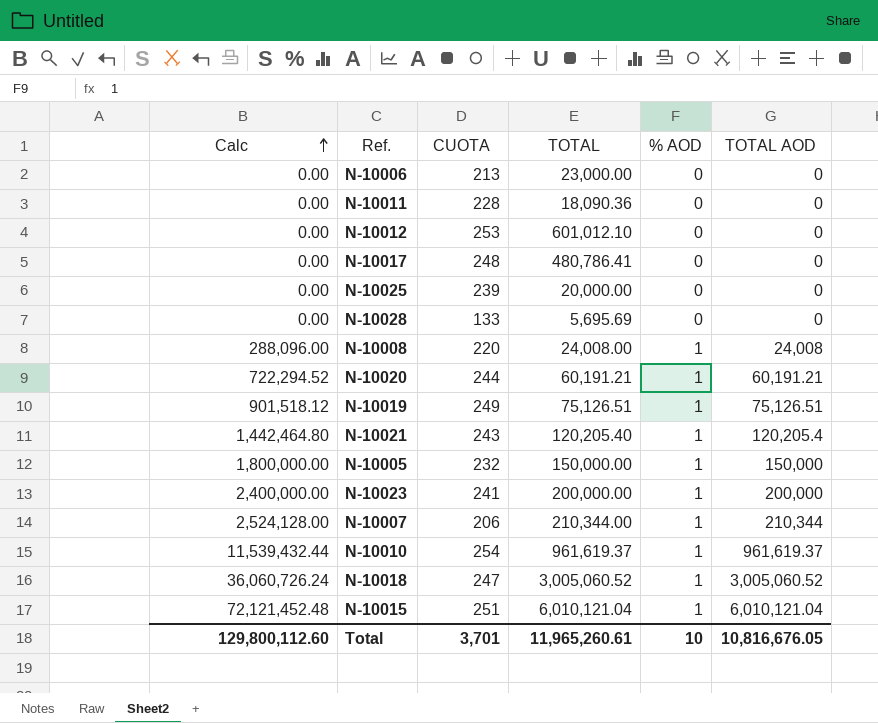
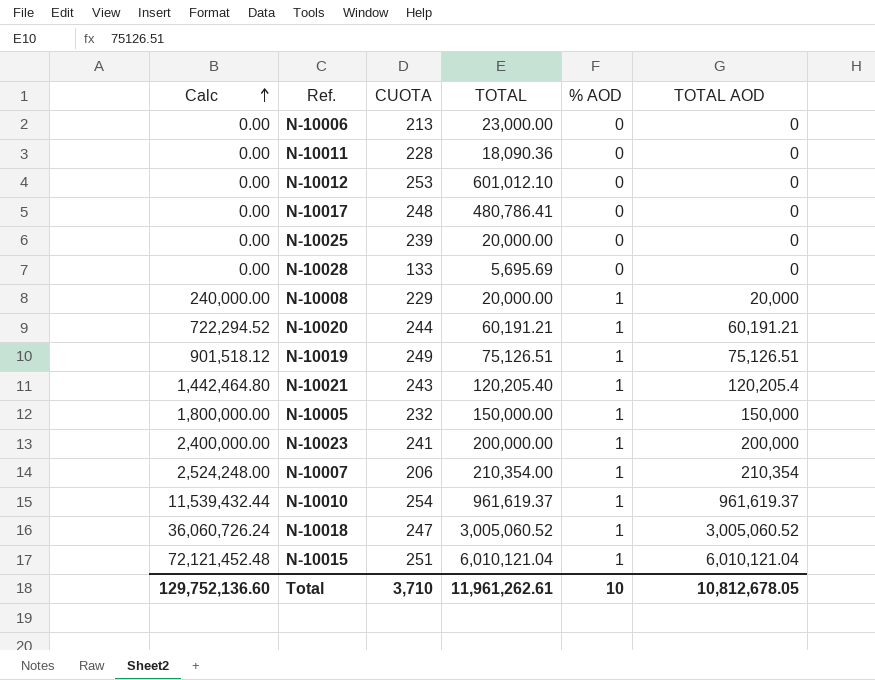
N-10008 | Calc: 288,096.00 -> 240,000.00
N-10008 | CUOTA: 220 -> 229
N-10008 | TOTAL: 24,008.00 -> 20,000.00
N-10008 | TOTAL AOD: 24,008 -> 20,000
N-10007 | Calc: 2,524,128.00 -> 2,524,248.00
N-10007 | TOTAL: 210,344.00 -> 210,354.00
N-10007 | TOTAL AOD: 210,344 -> 210,354
Total | Calc: 129,800,112.60 -> 129,752,136.60
Total | CUOTA: 3,701 -> 3,710
Total | TOTAL: 11,965,260.61 -> 11,961,262.61
Total | TOTAL AOD: 10,816,676.05 -> 10,812,678.05

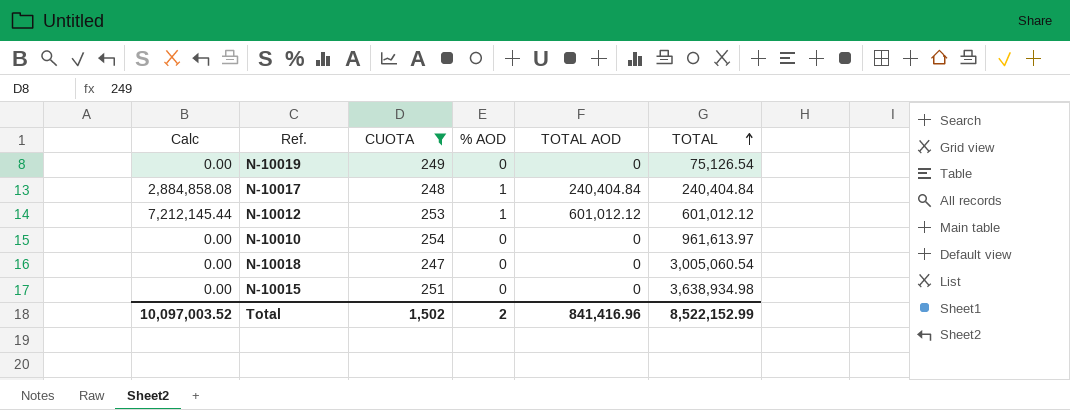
filter: none -> CUOTA >= 247
row order: Calc ascending -> TOTAL ascending
column TOTAL | position: 4 -> 6
N-10019 | Calc: 901,518.12 -> 0.00
N-10019 | % AOD: 1 -> 0
N-10019 | TOTAL AOD: 75,126.51 -> 0
N-10019 | TOTAL: 75,126.51 -> 75,126.54
N-10017 | Calc: 0.00 -> 2,884,858.08
N-10017 | % AOD: 0 -> 1
N-10017 | TOTAL AOD: 0 -> 240,404.84
N-10017 | TOTAL: 480,786.41 -> 240,404.84
N-10012 | Calc: 0.00 -> 7,212,145.44
N-10012 | % AOD: 0 -> 1
N-10012 | TOTAL AOD: 0 -> 601,012.12
N-10012 | TOTAL: 601,012.10 -> 601,012.12
N-10010 | Calc: 11,539,432.44 -> 0.00
N-10010 | % AOD: 1 -> 0
N-10010 | TOTAL AOD: 961,619.37 -> 0
N-10010 | TOTAL: 961,619.37 -> 961,613.97
N-10018 | Calc: 36,060,726.24 -> 0.00
N-10018 | % AOD: 1 -> 0
N-10018 | TOTAL AOD: 3,005,060.52 -> 0
N-10018 | TOTAL: 3,005,060.52 -> 3,005,060.54
N-10015 | Calc: 72,121,452.48 -> 0.00
N-10015 | % AOD: 1 -> 0
N-10015 | TOTAL AOD: 6,010,121.04 -> 0
N-10015 | TOTAL: 6,010,121.04 -> 3,638,934.98
Total | Calc: 129,752,136.60 -> 10,097,003.52
Total | CUOTA: 3,710 -> 1,502
Total | % AOD: 10 -> 2
Total | TOTAL AOD: 10,812,678.05 -> 841,416.96
Total | TOTAL: 11,961,262.61 -> 8,522,152.99

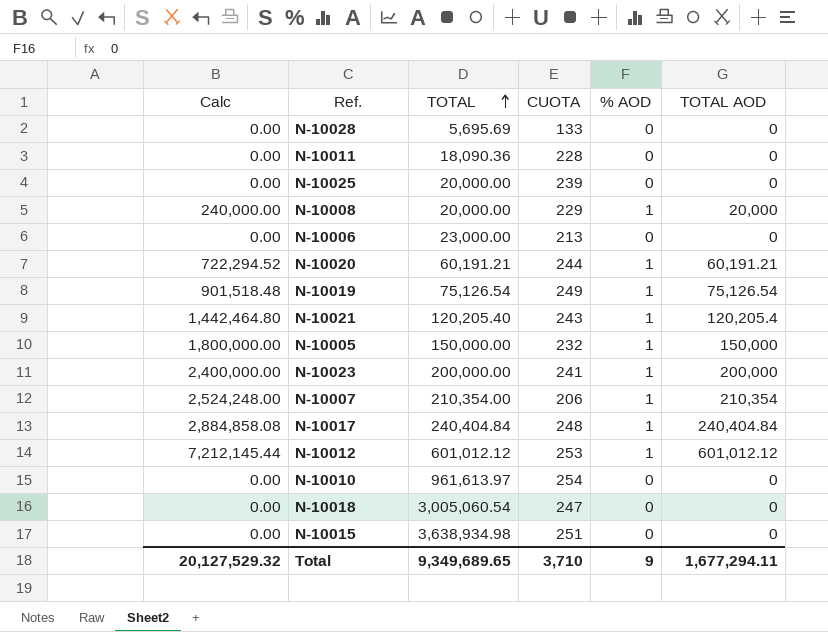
filter: CUOTA >= 247 -> none
column TOTAL | position: 6 -> 3
N-10019 | Calc: 0.00 -> 901,518.48
N-10019 | % AOD: 0 -> 1
N-10019 | TOTAL AOD: 0 -> 75,126.54
Total | Calc: 10,097,003.52 -> 20,127,529.32
Total | TOTAL: 8,522,152.99 -> 9,349,689.65
Total | CUOTA: 1,502 -> 3,710
Total | % AOD: 2 -> 9
Total | TOTAL AOD: 841,416.96 -> 1,677,294.11

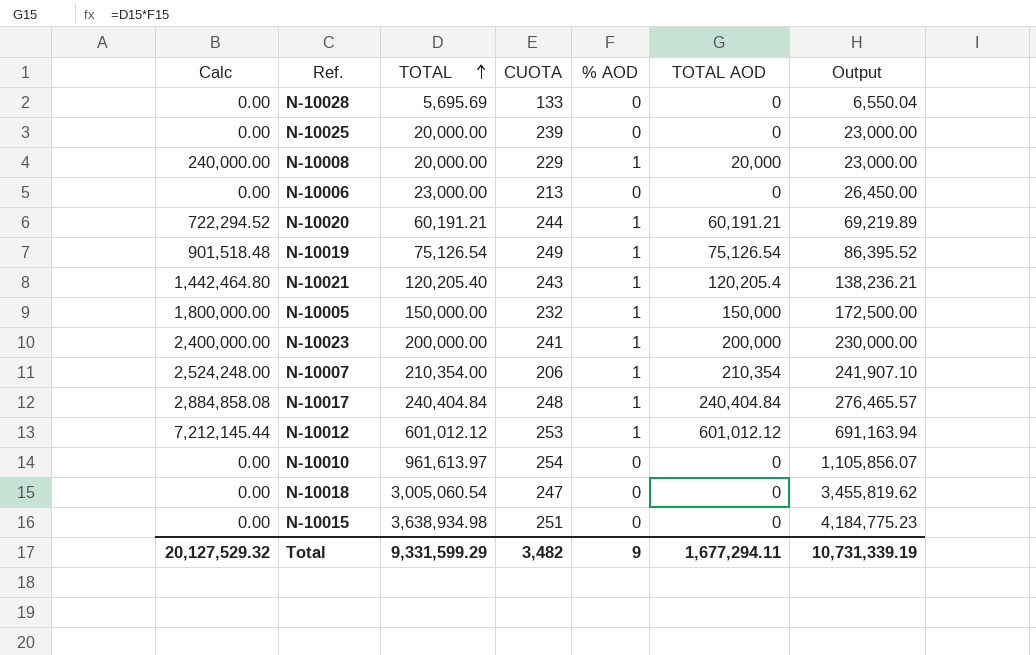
column Output | formula: none -> [TOTAL] * 1.15
row N-10011: 0.00 | 18,090.36 | 228 | 0 | 0 -> none
Total | TOTAL: 9,349,689.65 -> 9,331,599.29
Total | CUOTA: 3,710 -> 3,482

